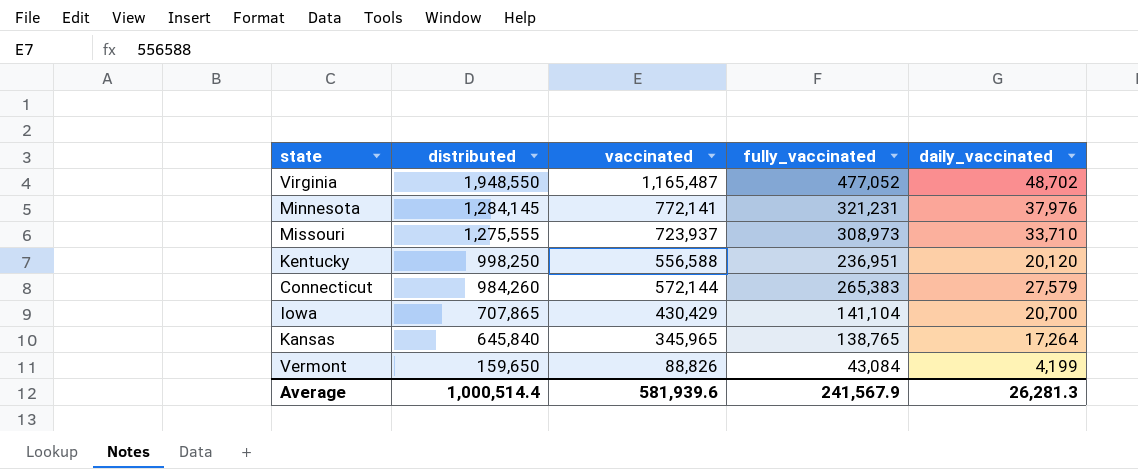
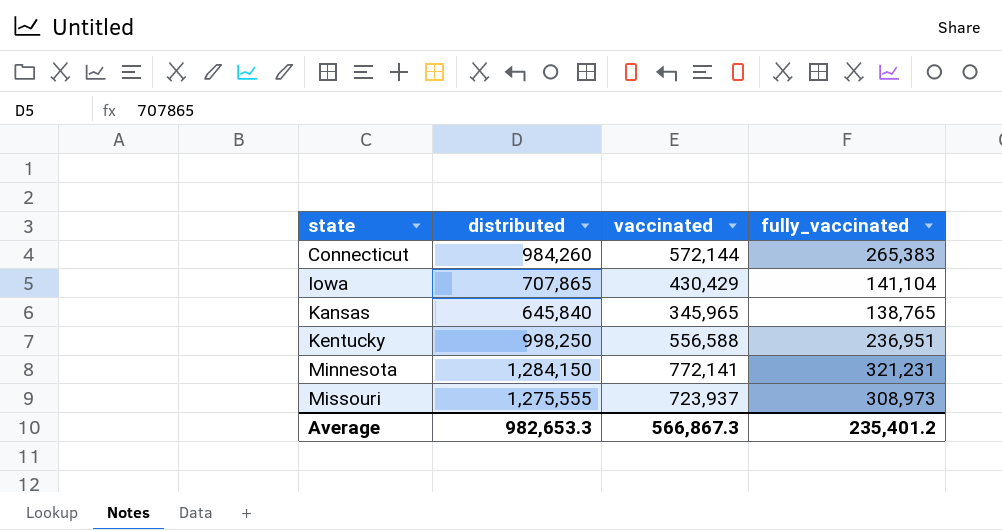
row order: distributed descending -> state ascending
column daily_vaccinated | position: 5 -> none
row Virginia: 1,948,550 | 1,165,487 | 477,052 | 48,702 -> none
row Vermont: 159,650 | 88,826 | 43,084 | 4,199 -> none
Minnesota | distributed: 1,284,145 -> 1,284,150
Average | distributed: 1,000,514.4 -> 982,653.3
Average | vaccinated: 581,939.6 -> 566,867.3
Average | fully_vaccinated: 241,567.9 -> 235,401.2

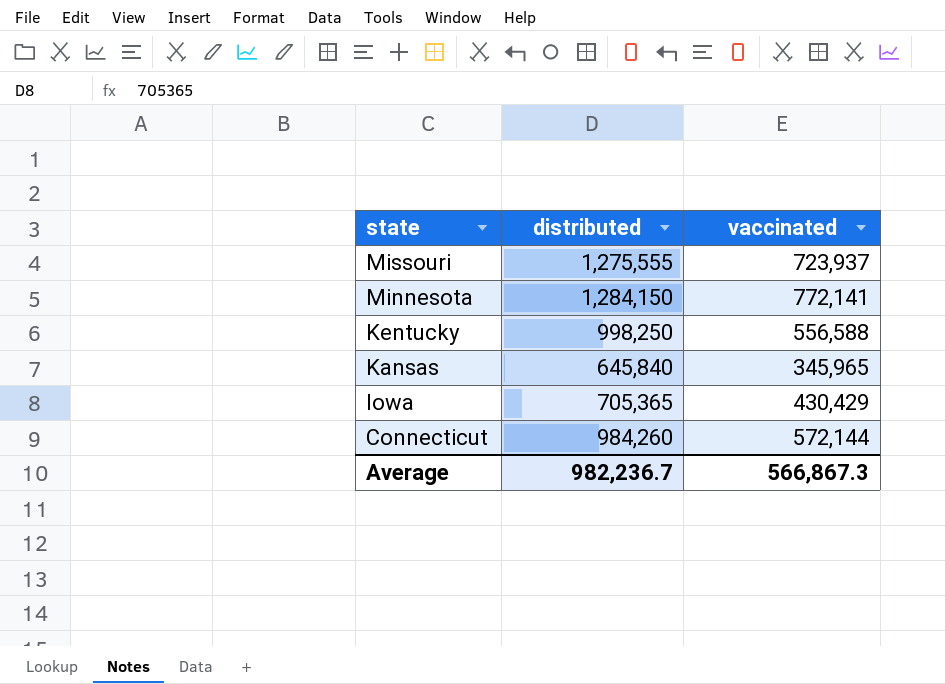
row order: state ascending -> state descending
column fully_vaccinated | position: 4 -> none
Iowa | distributed: 707,865 -> 705,365
Average | distributed: 982,653.3 -> 982,236.7

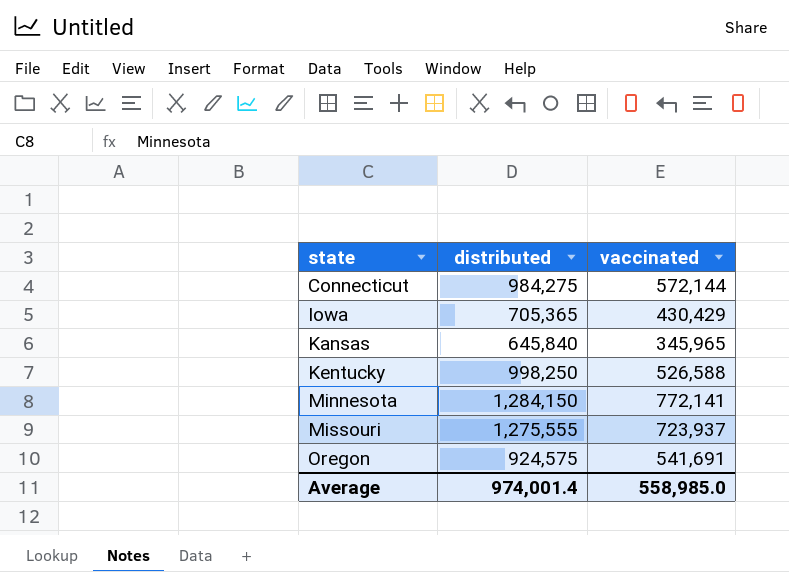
row order: state descending -> state ascending
Connecticut | distributed: 984,260 -> 984,275
Kentucky | vaccinated: 556,588 -> 526,588
row Oregon: none -> 924,575 | 541,691
Average | distributed: 982,236.7 -> 974,001.4
Average | vaccinated: 566,867.3 -> 558,985.0

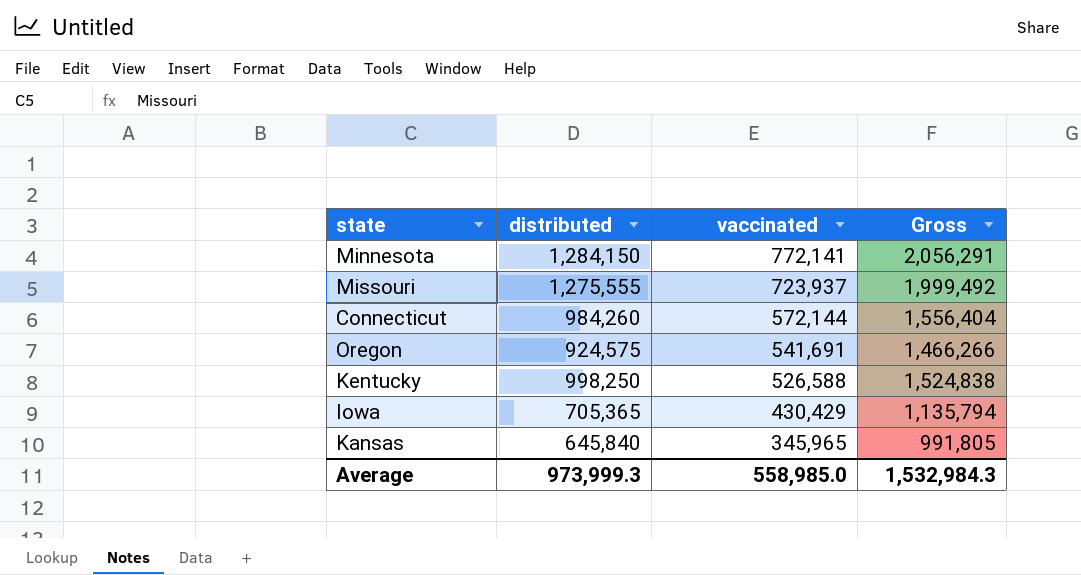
row order: state ascending -> vaccinated descending
column Gross | formula: none -> [distributed] + [vaccinated]
Connecticut | distributed: 984,275 -> 984,260
Average | distributed: 974,001.4 -> 973,999.3

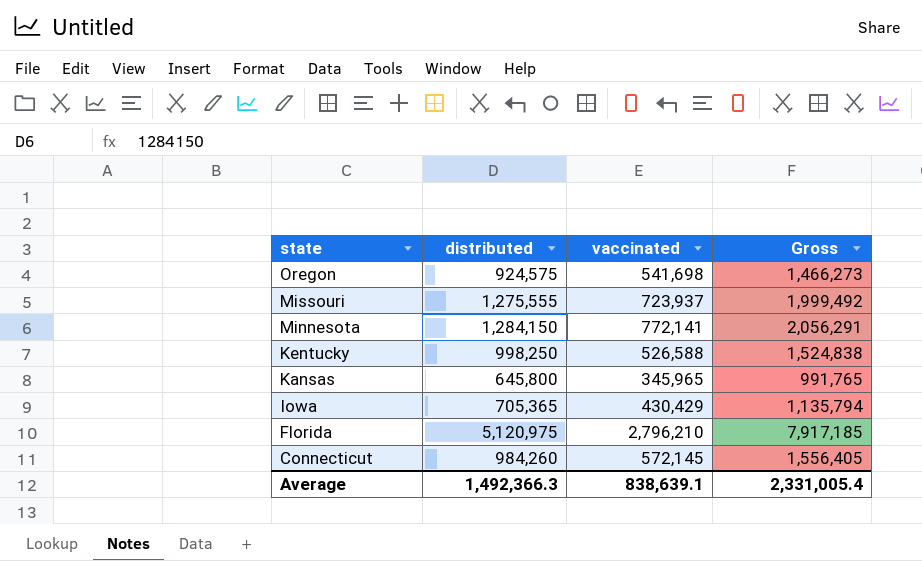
row order: vaccinated descending -> state descending
Oregon | vaccinated: 541,691 -> 541,698
Oregon | Gross: 1,466,266 -> 1,466,273
Kansas | distributed: 645,840 -> 645,800
Kansas | Gross: 991,805 -> 991,765
row Florida: none -> 5,120,975 | 2,796,210 | 7,917,185
Connecticut | vaccinated: 572,144 -> 572,145
Connecticut | Gross: 1,556,404 -> 1,556,405
Average | distributed: 973,999.3 -> 1,492,366.3
Average | vaccinated: 558,985.0 -> 838,639.1
Average | Gross: 1,532,984.3 -> 2,331,005.4

